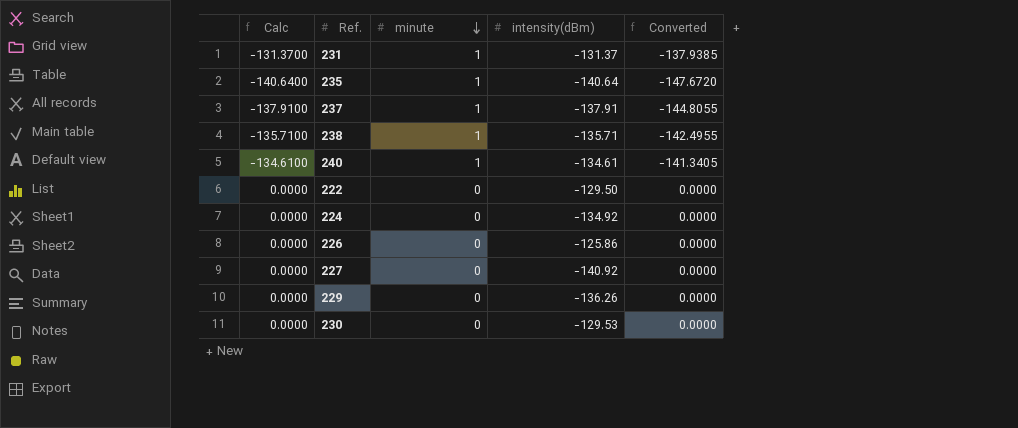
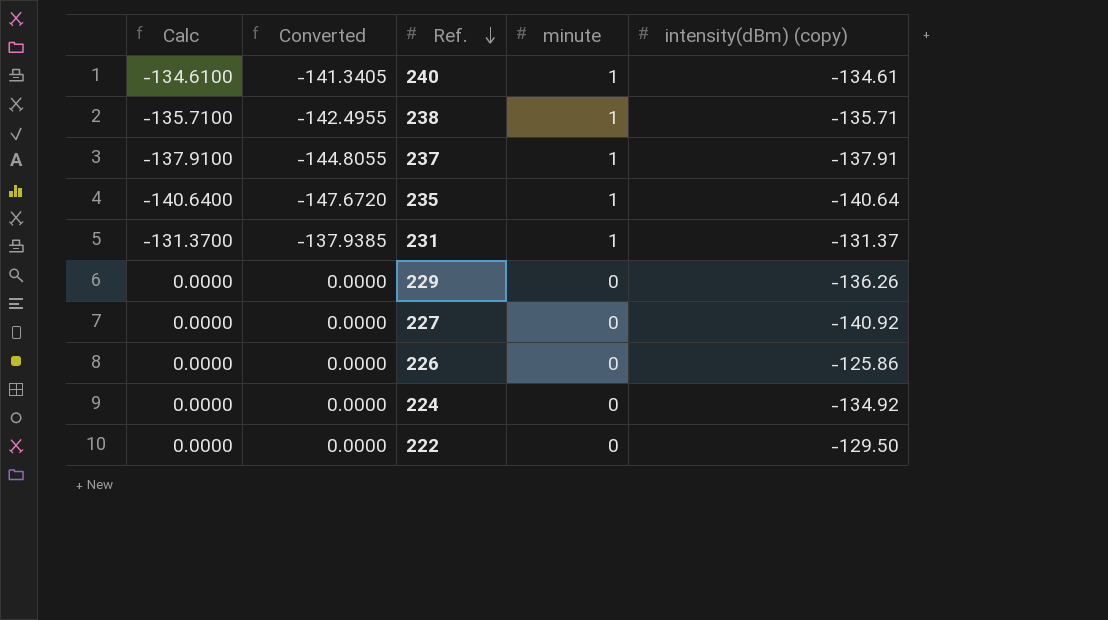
row order: minute descending -> Ref. descending
column Converted | position: 5 -> 2
column name: intensity(dBm) -> intensity(dBm) (copy)
row 230: 0.0000 | 0 | -129.53 | 0.0000 -> none

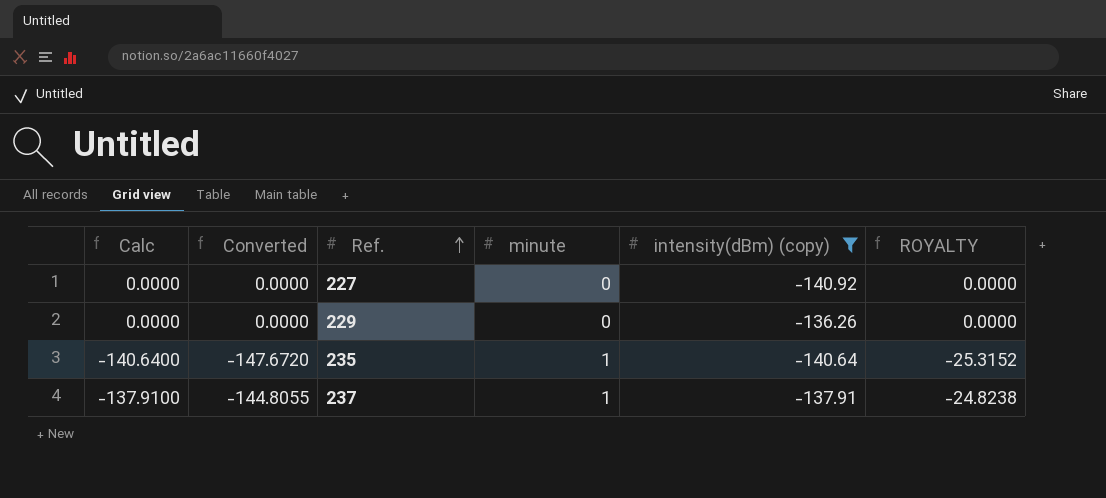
filter: none -> intensity(dBm) (copy) <= -136.26
row order: Ref. descending -> Ref. ascending
column ROYALTY | formula: none -> [Calc] * 0.18

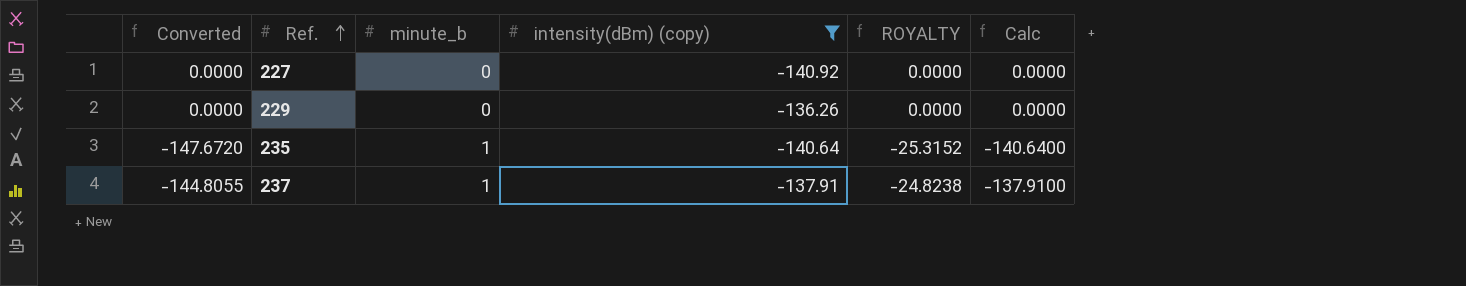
column name: minute -> minute_b
column Calc | position: 1 -> 6

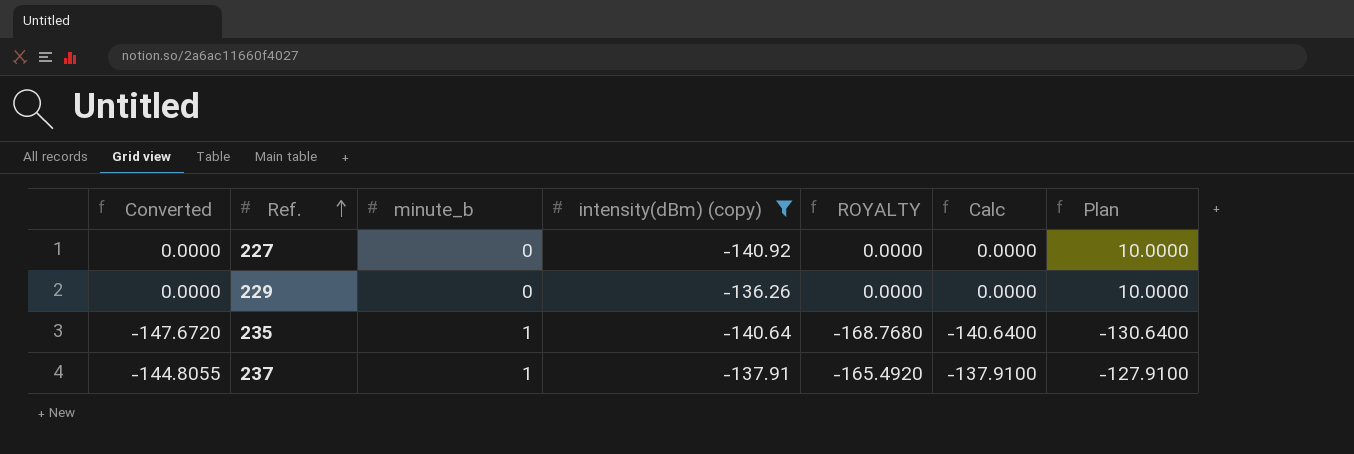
column ROYALTY | formula: [Calc] * 0.18 -> [Calc] * 1.2
column Plan | formula: none -> [Calc] + 10

